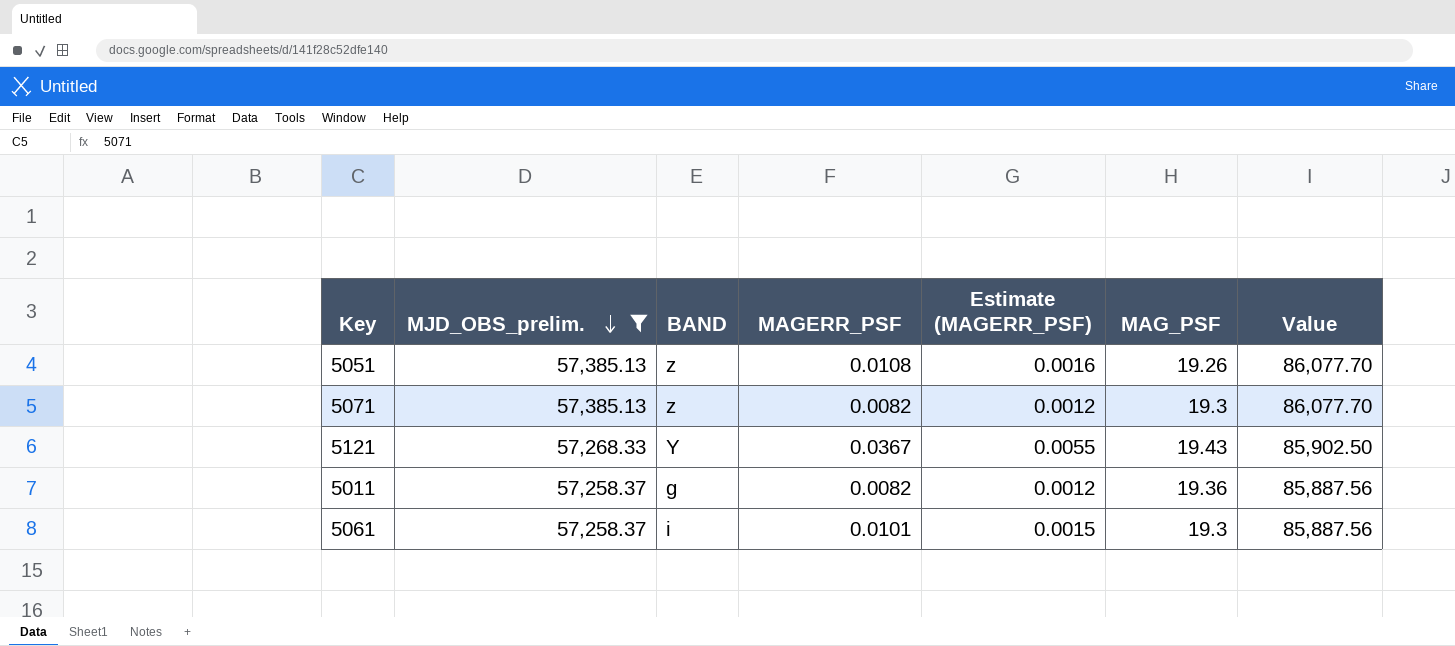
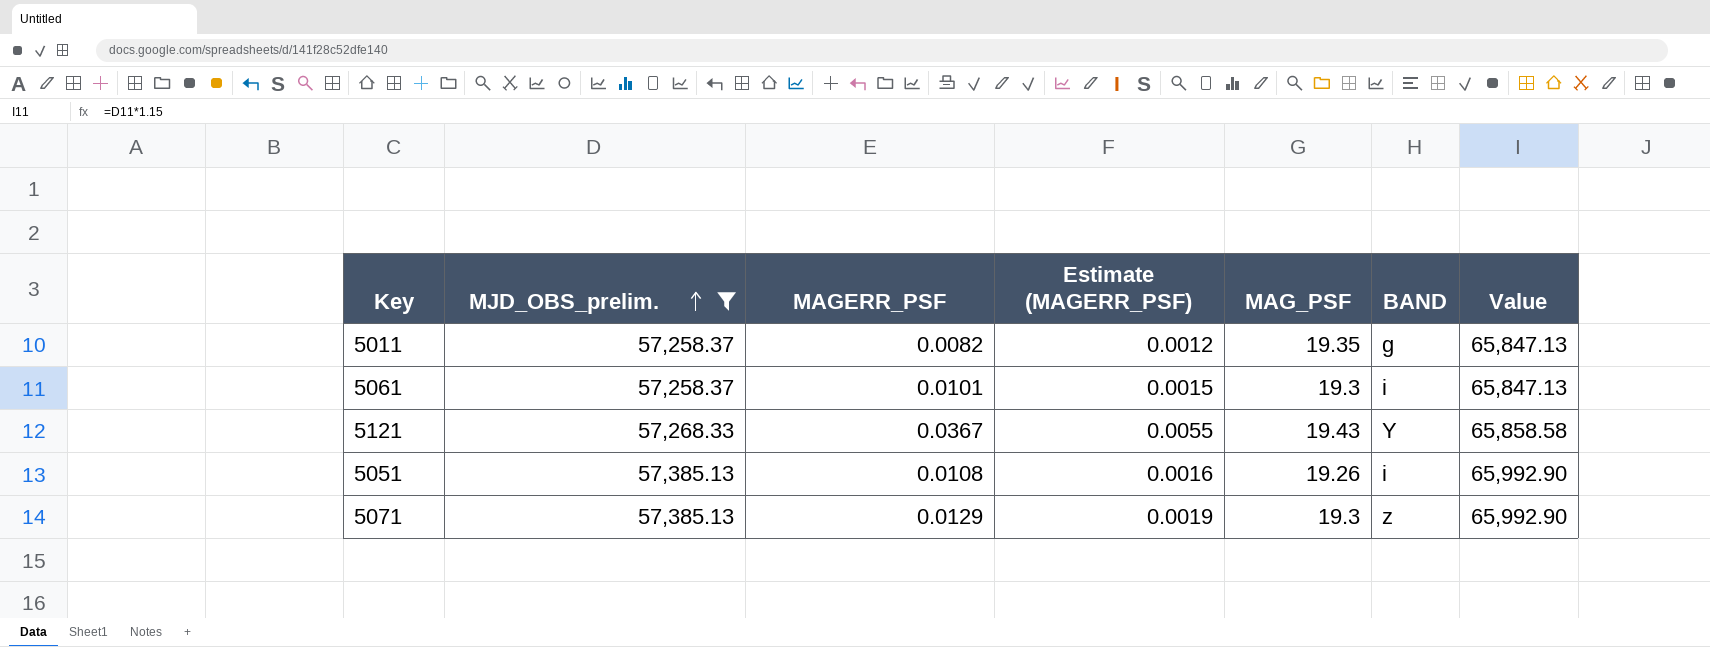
row order: MJD_OBS_prelim. descending -> MJD_OBS_prelim. ascending
column BAND | position: 3 -> 6
column Value | formula: [MJD_OBS_prelim.] * 1.5 -> [MJD_OBS_prelim.] * 1.15
5011 | MAG_PSF: 19.36 -> 19.35
5051 | BAND: z -> i
5071 | MAGERR_PSF: 0.0082 -> 0.0129
5071 | Estimate (MAGERR_PSF): 0.0012 -> 0.0019

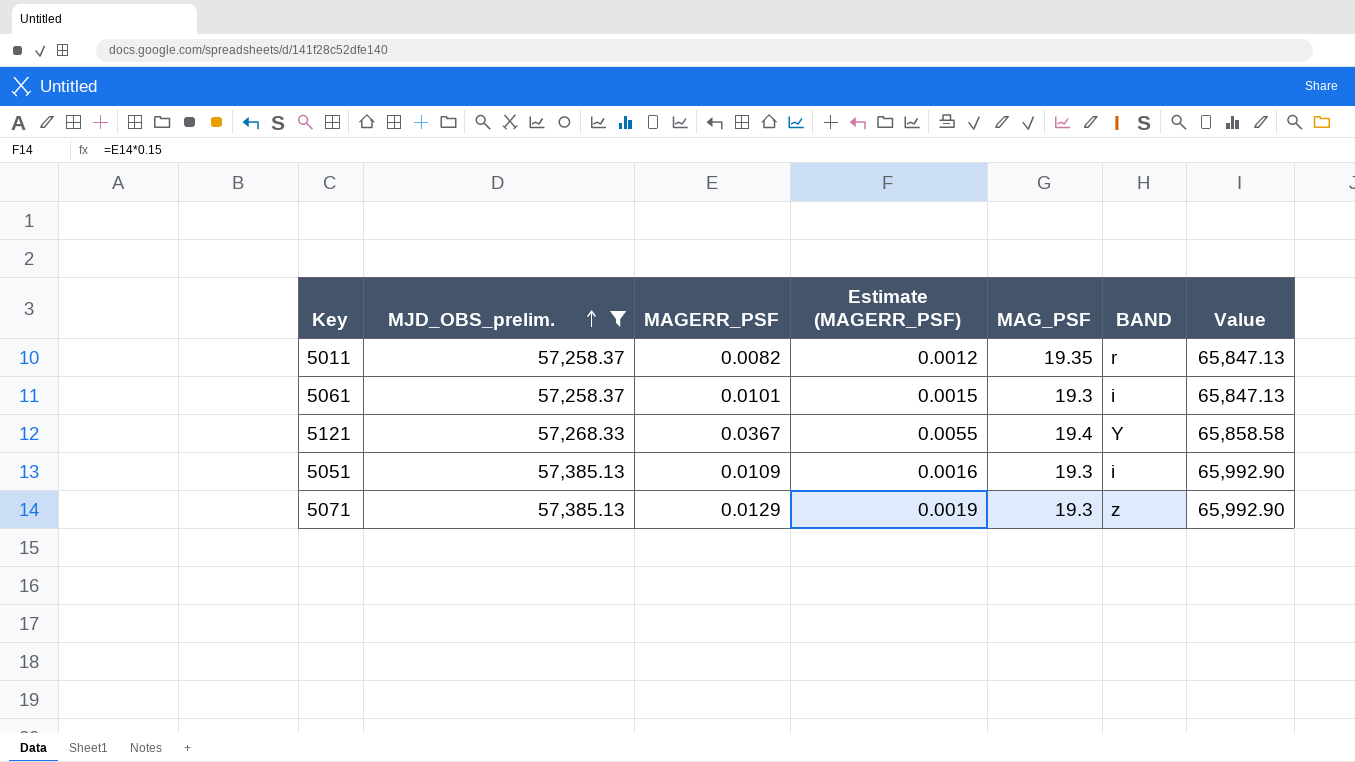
5011 | BAND: g -> r
5121 | MAG_PSF: 19.43 -> 19.4
5051 | MAGERR_PSF: 0.0108 -> 0.0109
5051 | MAG_PSF: 19.26 -> 19.3

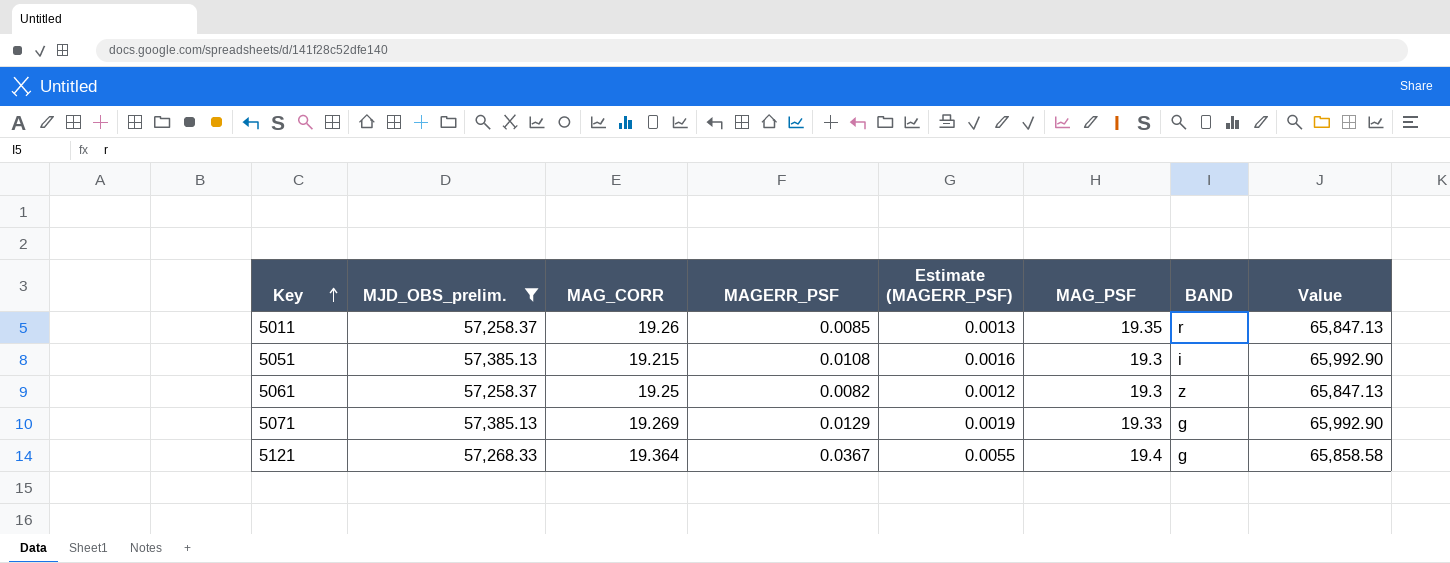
row order: MJD_OBS_prelim. ascending -> Key ascending
column MAG_CORR | position: none -> 3
5011 | MAGERR_PSF: 0.0082 -> 0.0085
5011 | Estimate (MAGERR_PSF): 0.0012 -> 0.0013
5051 | MAGERR_PSF: 0.0109 -> 0.0108
5061 | MAGERR_PSF: 0.0101 -> 0.0082
5061 | Estimate (MAGERR_PSF): 0.0015 -> 0.0012
5061 | BAND: i -> z
5071 | MAG_PSF: 19.3 -> 19.33
5071 | BAND: z -> g
5121 | BAND: Y -> g

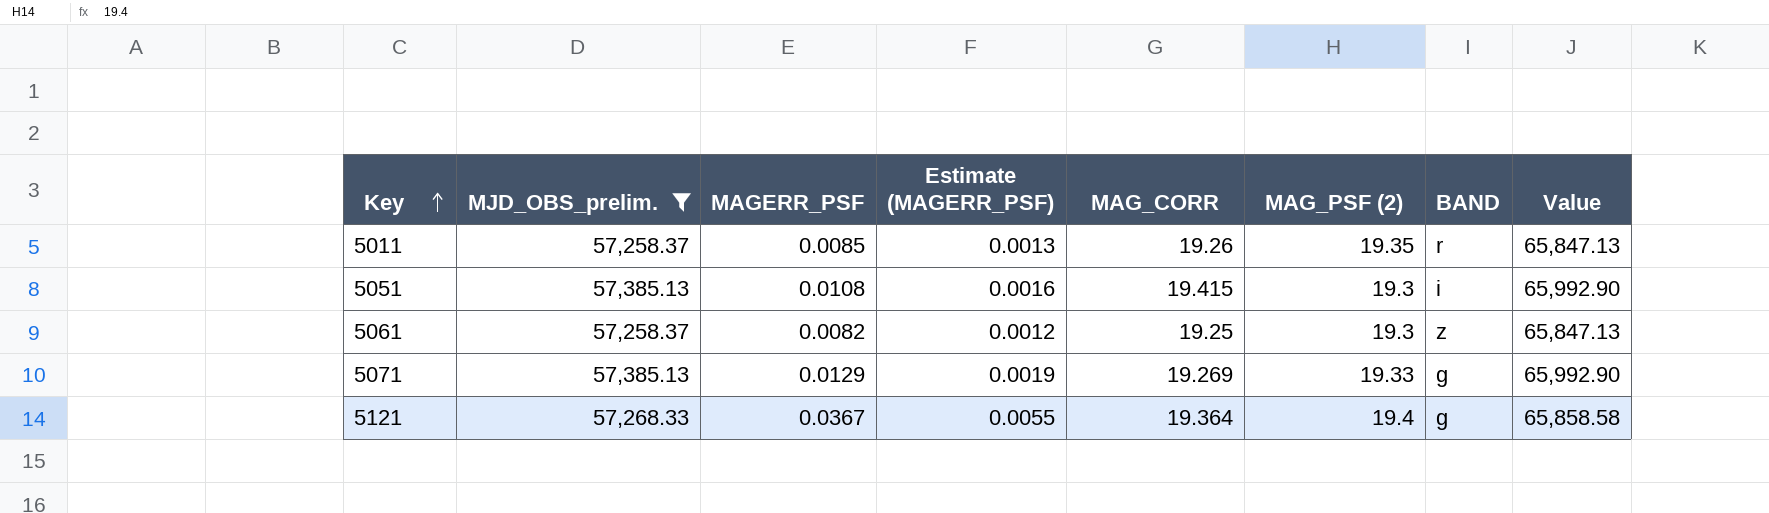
column MAG_CORR | position: 3 -> 5
column name: MAG_PSF -> MAG_PSF (2)
5051 | MAG_CORR: 19.215 -> 19.415

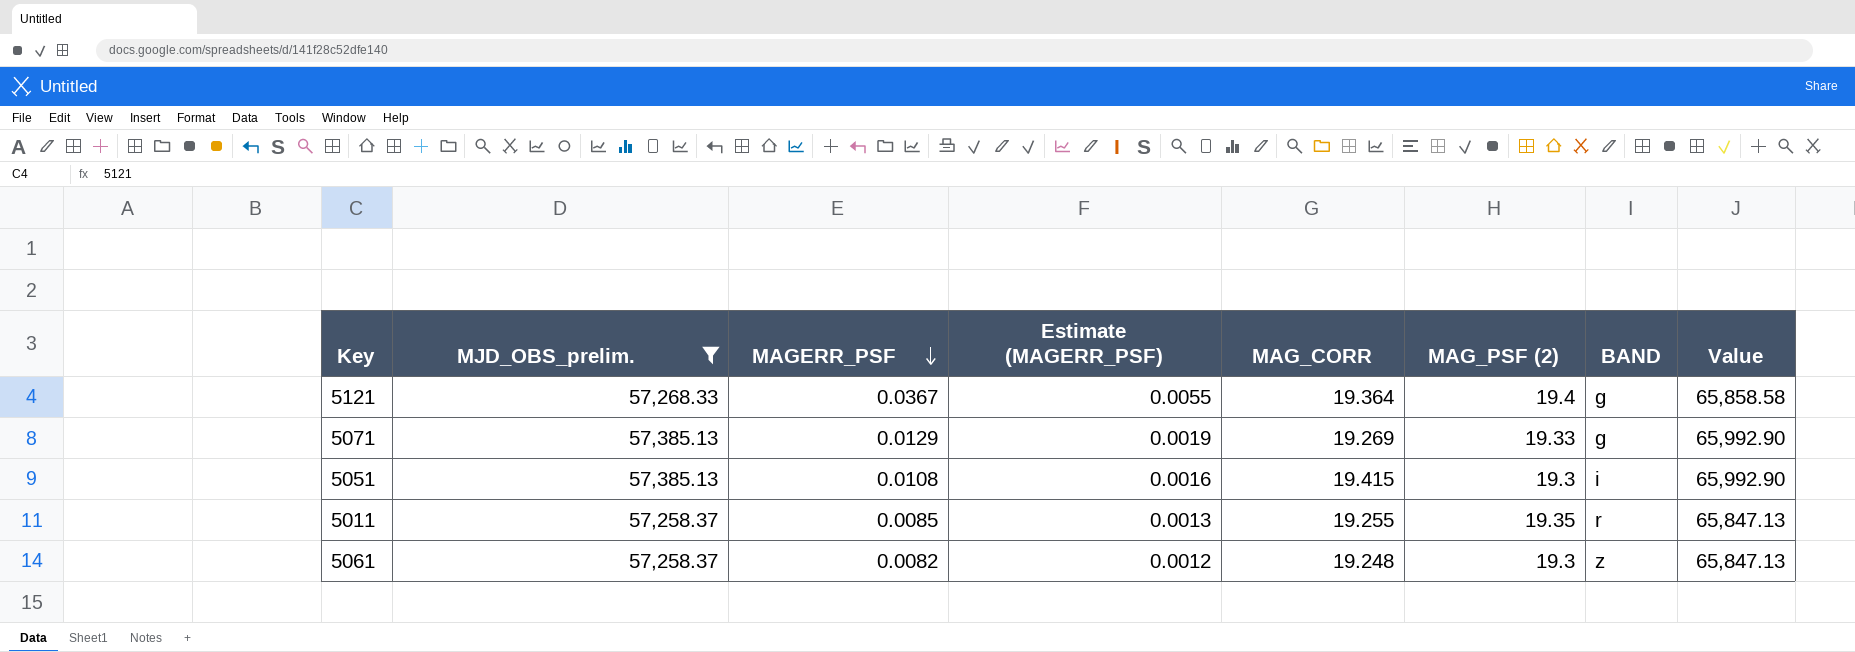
row order: Key ascending -> MAGERR_PSF descending
5011 | MAG_CORR: 19.26 -> 19.255
5061 | MAG_CORR: 19.25 -> 19.248

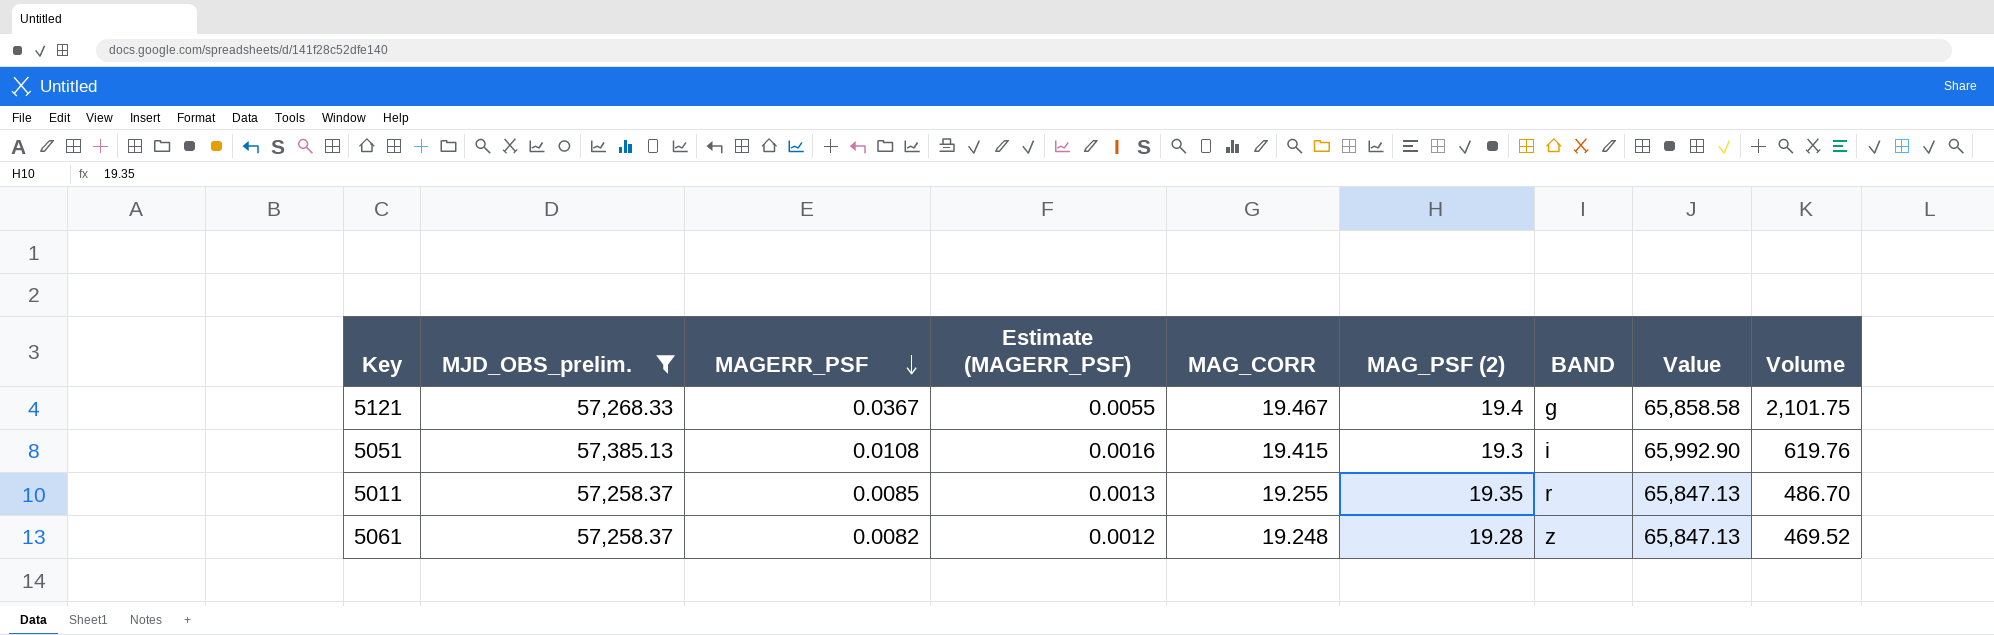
column Volume | formula: none -> [MJD_OBS_prelim.] * [MAGERR_PSF]
row 5071: 57,385.13 | 0.0129 | 0.0019 | 19.269 | 19.33 | g | 65,992.90 -> none
5121 | MAG_CORR: 19.364 -> 19.467
5061 | MAG_PSF (2): 19.3 -> 19.28

